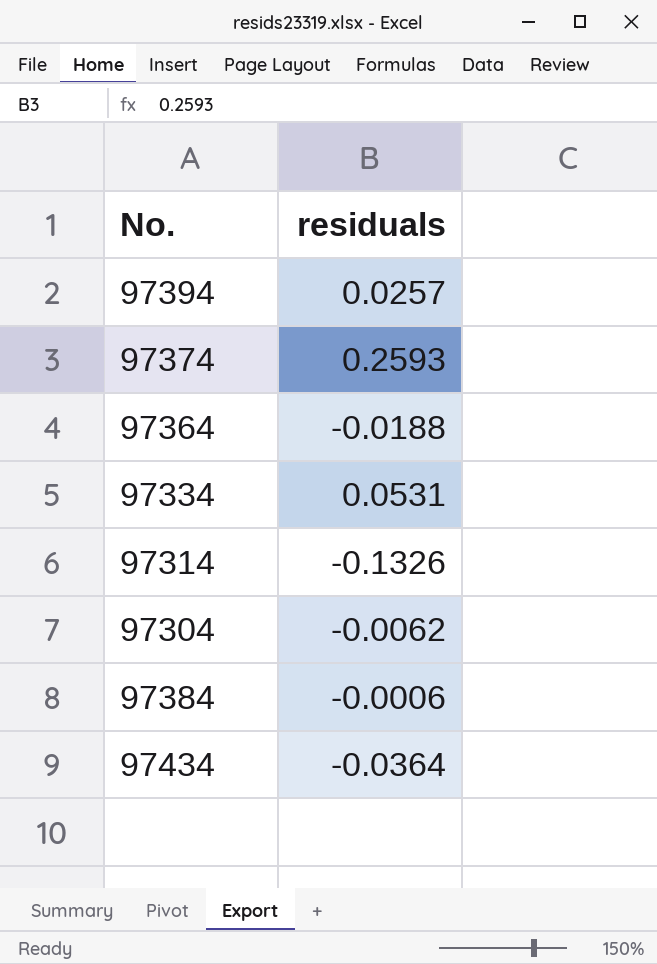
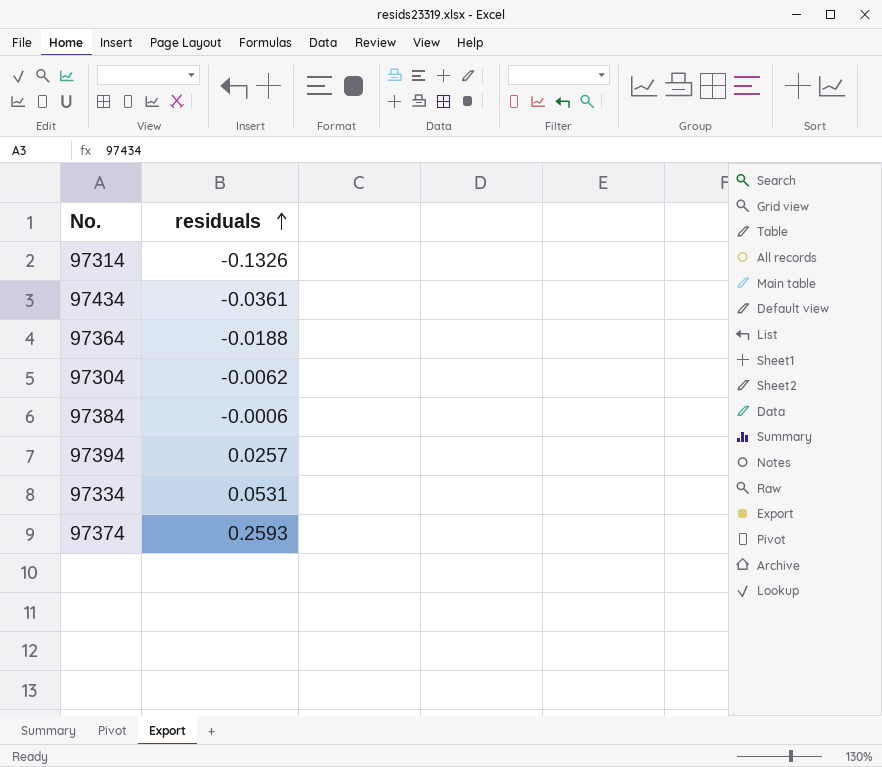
row order: none -> residuals ascending
97434 | residuals: -0.0364 -> -0.0361

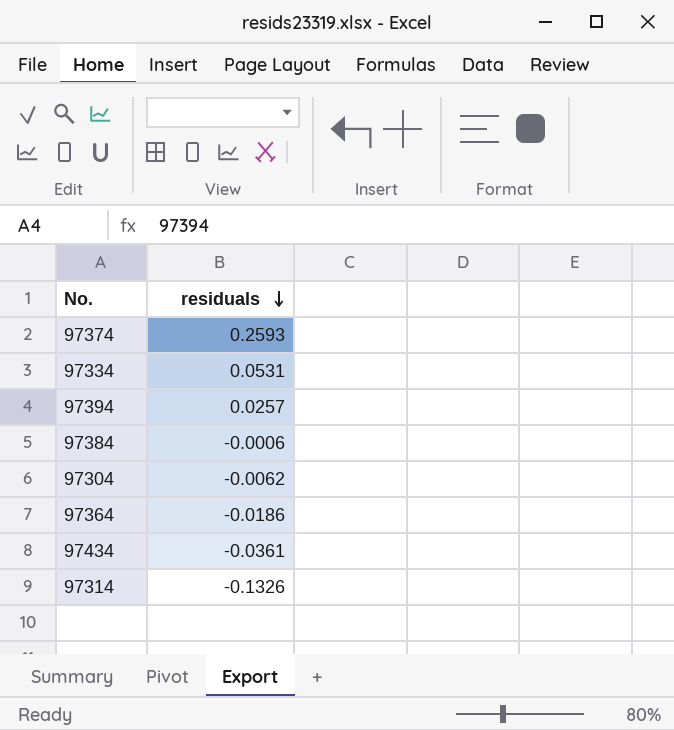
row order: residuals ascending -> residuals descending
97364 | residuals: -0.0188 -> -0.0186

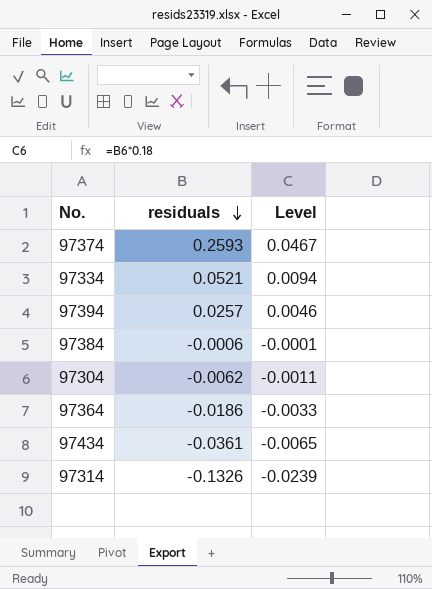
column Level | formula: none -> [residuals] * 0.18
97334 | residuals: 0.0531 -> 0.0521

